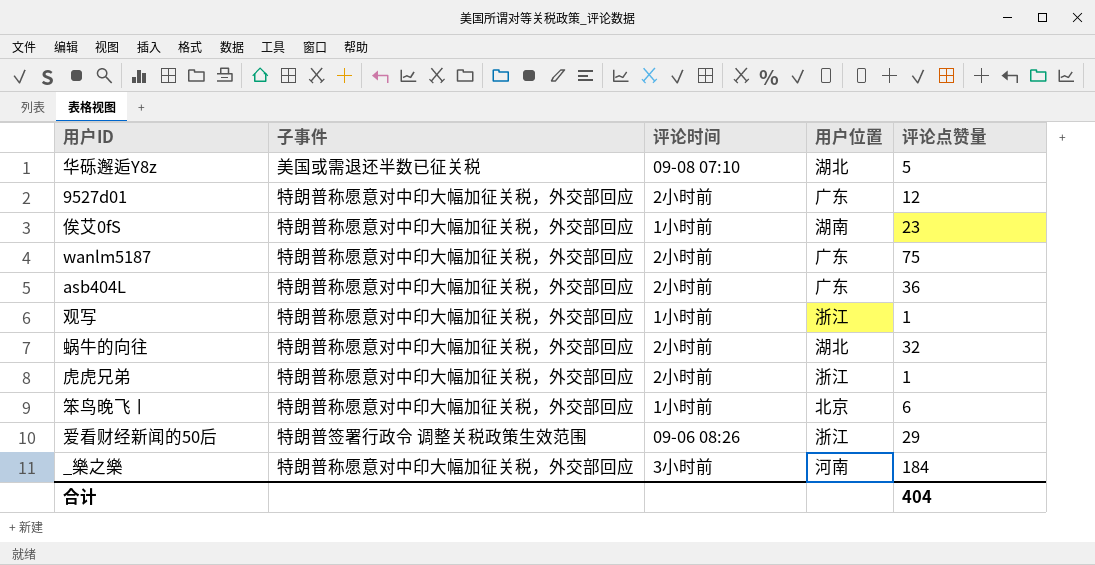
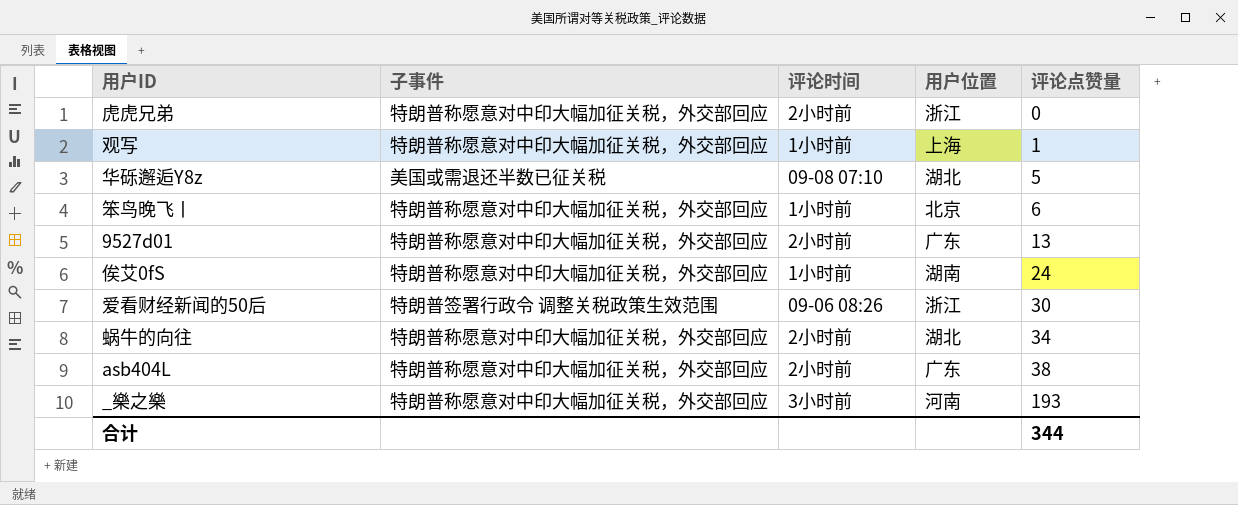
row order: none -> 评论点赞量 ascending
row wanlm5187: 特朗普称愿意对中印大幅加征关税，外交部回应 | 2小时前 | 广东 | 75 -> none
虎虎兄弟 | 评论点赞量: 1 -> 0
观写 | 用户位置: 浙江 -> 上海
9527d01 | 评论点赞量: 12 -> 13
俟艾0fS | 评论点赞量: 23 -> 24
爱看财经新闻的50后 | 评论点赞量: 29 -> 30
蜗牛的向往 | 评论点赞量: 32 -> 34
asb404L | 评论点赞量: 36 -> 38
_樂之樂 | 评论点赞量: 184 -> 193
合计 | 评论点赞量: 404 -> 344

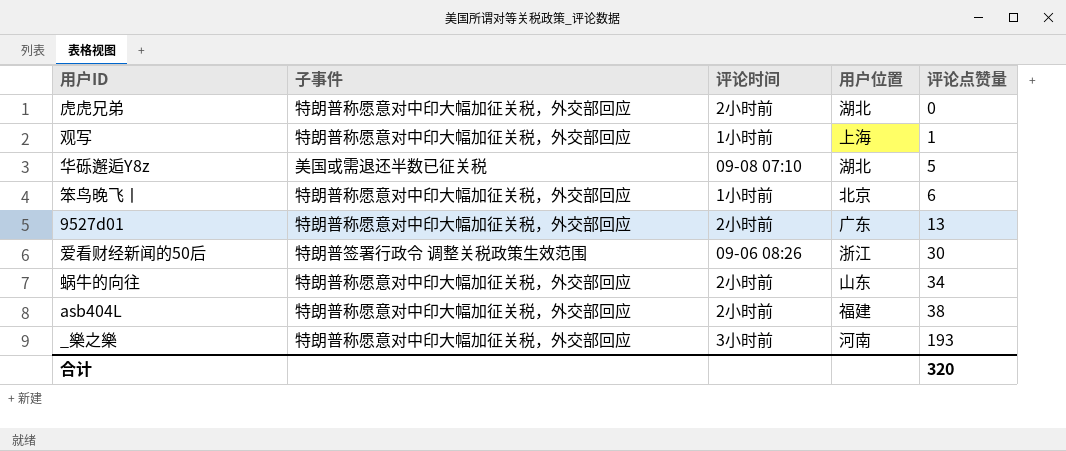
row 俟艾0fS: 特朗普称愿意对中印大幅加征关税，外交部回应 | 1小时前 | 湖南 | 24 -> none
虎虎兄弟 | 用户位置: 浙江 -> 湖北
蜗牛的向往 | 用户位置: 湖北 -> 山东
asb404L | 用户位置: 广东 -> 福建
合计 | 评论点赞量: 344 -> 320

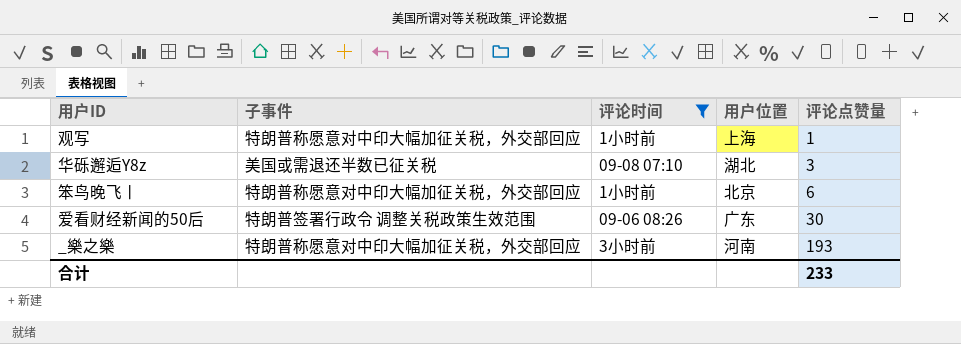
filter: none -> 评论时间 != 2小时前
华砾邂逅Y8z | 评论点赞量: 5 -> 3
爱看财经新闻的50后 | 用户位置: 浙江 -> 广东
合计 | 评论点赞量: 320 -> 233

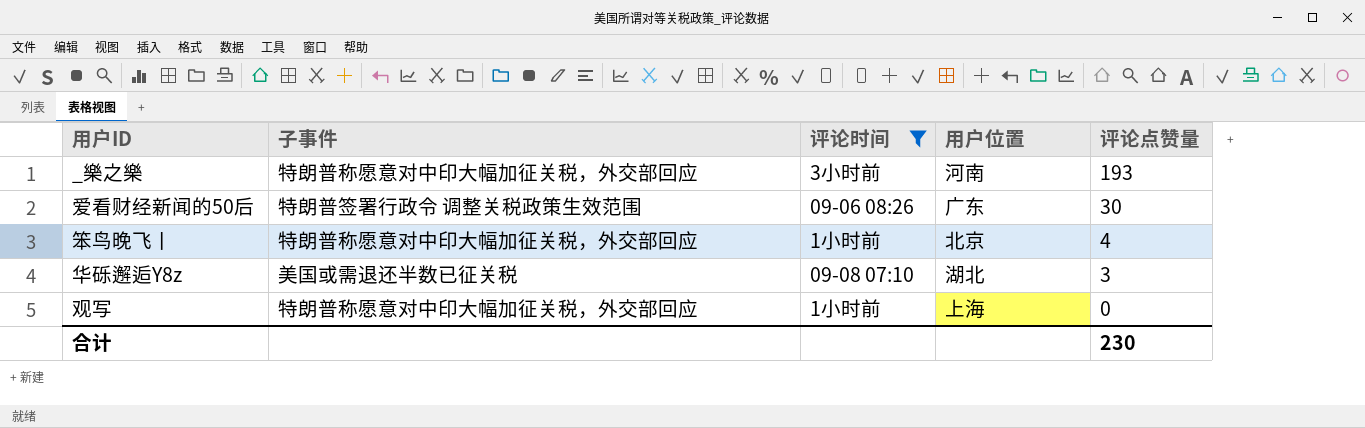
row order: 评论点赞量 ascending -> 评论点赞量 descending
笨鸟晚飞丨 | 评论点赞量: 6 -> 4
观写 | 评论点赞量: 1 -> 0
合计 | 评论点赞量: 233 -> 230

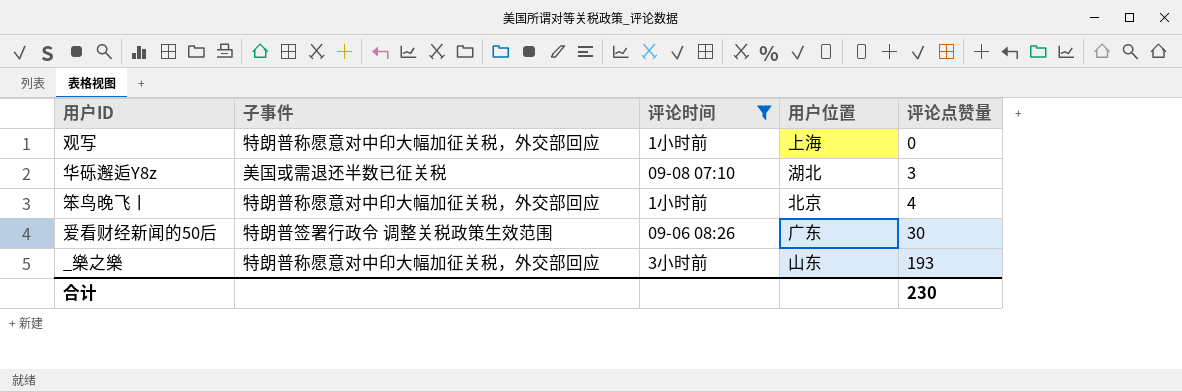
row order: 评论点赞量 descending -> 评论点赞量 ascending
_樂之樂 | 用户位置: 河南 -> 山东

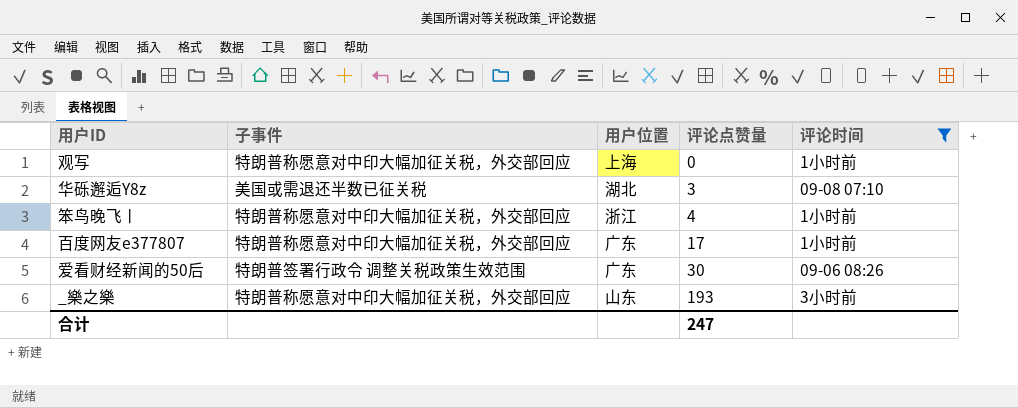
column 评论时间 | position: 3 -> 5
笨鸟晚飞丨 | 用户位置: 北京 -> 浙江
row 百度网友e377807: none -> 特朗普称愿意对中印大幅加征关税，外交部回应 | 广东 | 17 | 1小时前
合计 | 评论点赞量: 230 -> 247

